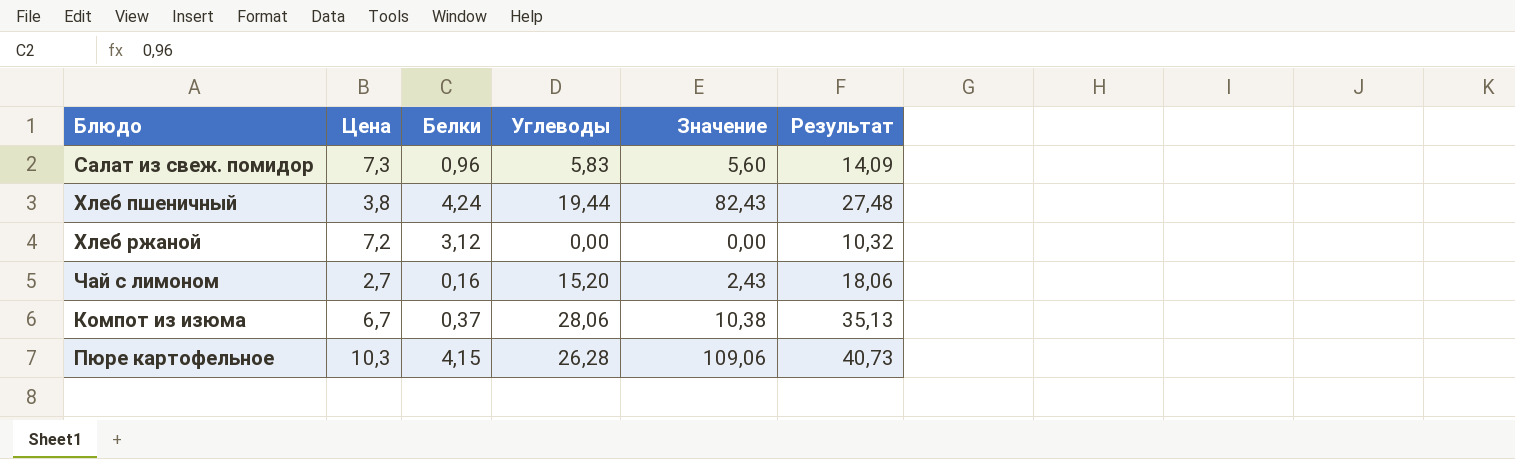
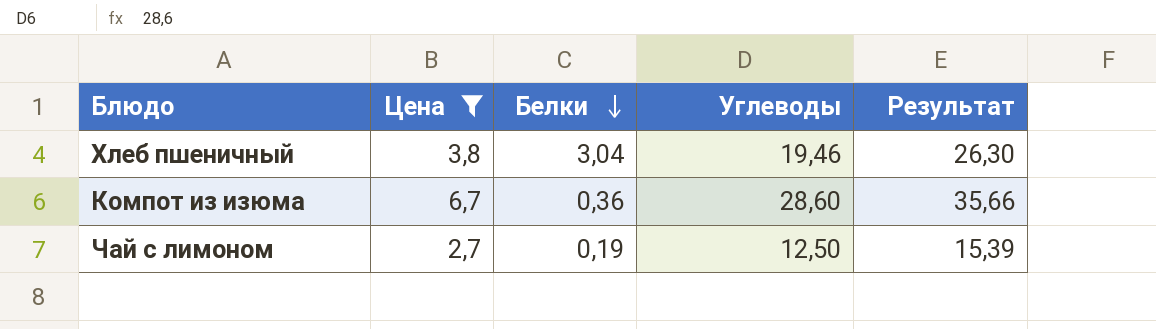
filter: none -> Цена <= 6,7
row order: none -> Белки descending
column Значение | formula: [Белки] * [Углеводы] -> none
Хлеб пшеничный | Белки: 4,24 -> 3,04
Хлеб пшеничный | Углеводы: 19,44 -> 19,46
Хлеб пшеничный | Результат: 27,48 -> 26,30
Компот из изюма | Белки: 0,37 -> 0,36
Компот из изюма | Углеводы: 28,06 -> 28,60
Компот из изюма | Результат: 35,13 -> 35,66
Чай с лимоном | Белки: 0,16 -> 0,19
Чай с лимоном | Углеводы: 15,20 -> 12,50
Чай с лимоном | Результат: 18,06 -> 15,39

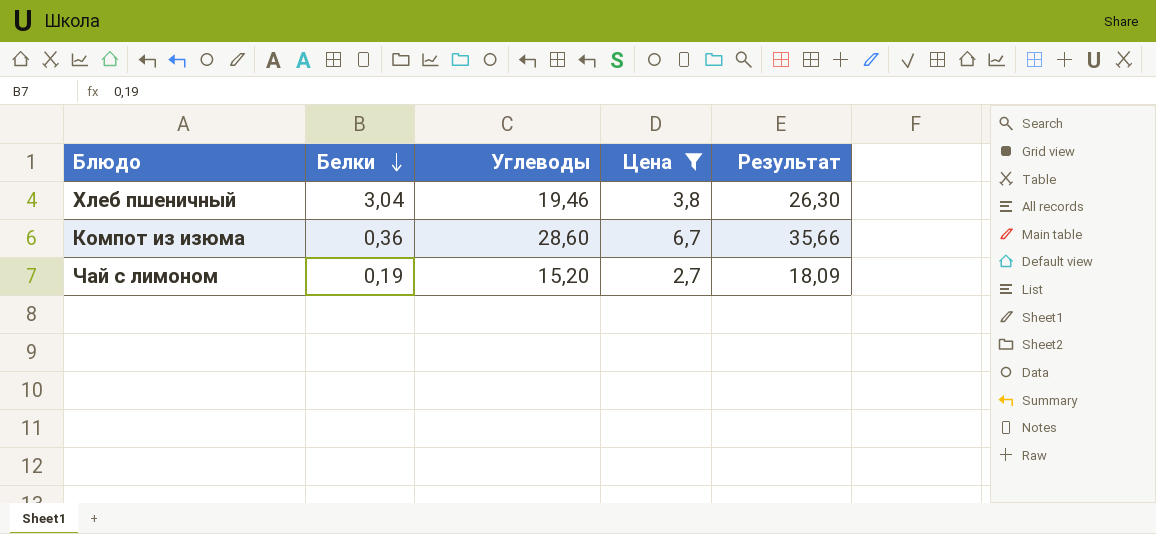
column Цена | position: 2 -> 4
Чай с лимоном | Углеводы: 12,50 -> 15,20
Чай с лимоном | Результат: 15,39 -> 18,09

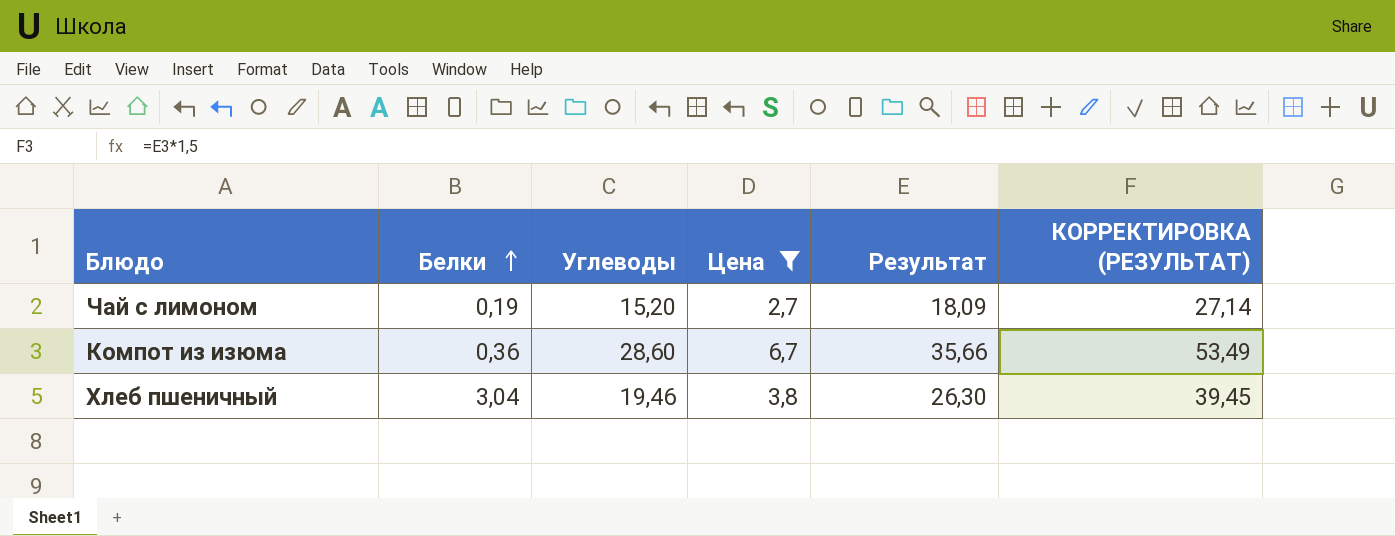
row order: Белки descending -> Белки ascending
column КОРРЕКТИРОВКА (РЕЗУЛЬТАТ) | formula: none -> [Результат] * 1,5

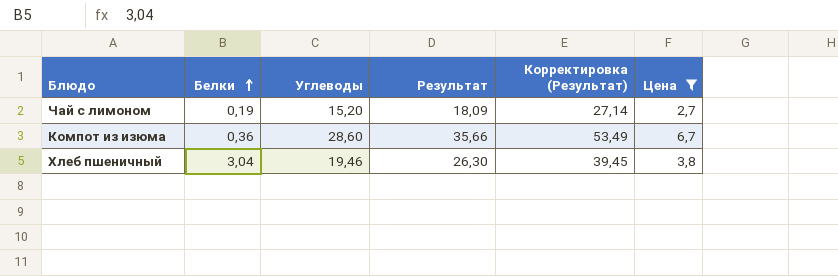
column name: КОРРЕКТИРОВКА (РЕЗУЛЬТАТ) -> Корректировка (Результат)
column Цена | position: 4 -> 6

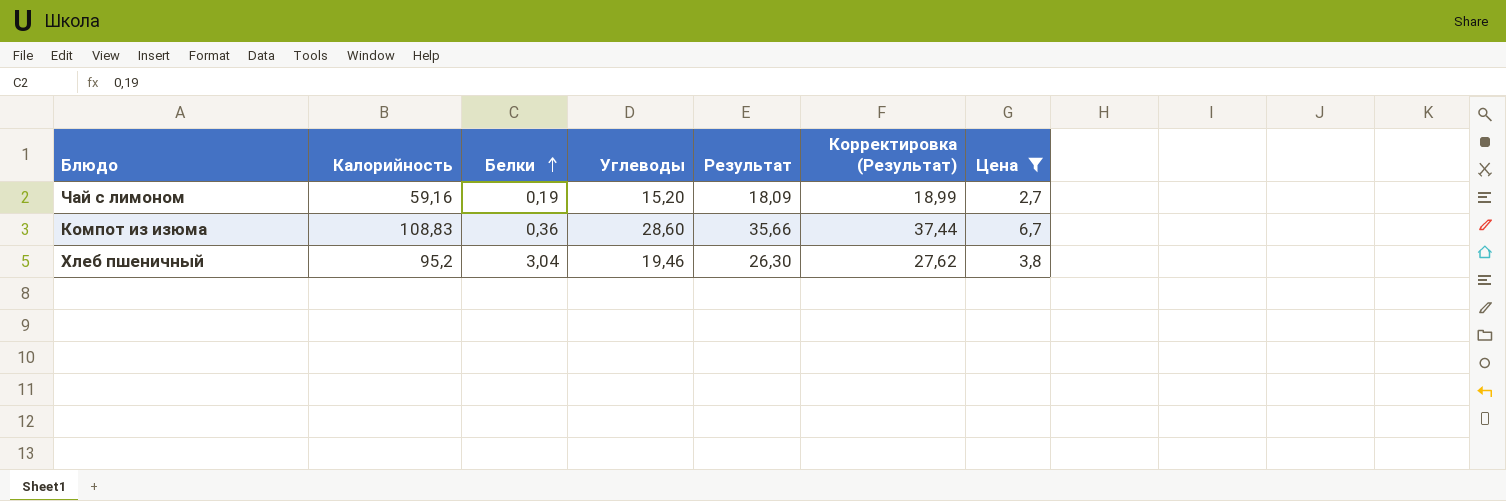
column Калорийность | position: none -> 2
column Корректировка (Результат) | formula: [Результат] * 1,5 -> [Результат] * 1,05

